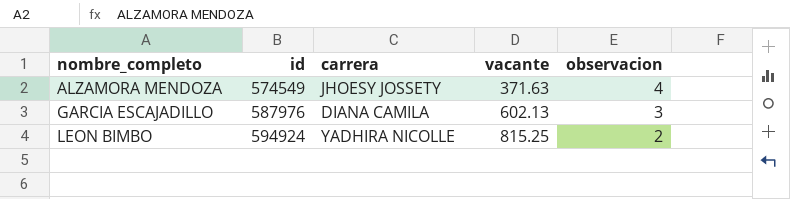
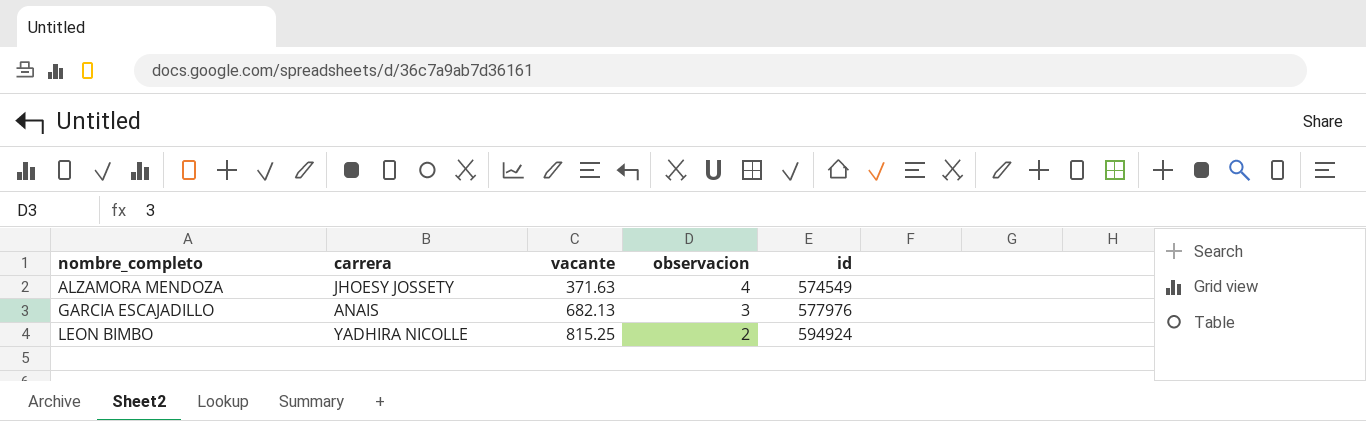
column id | position: 2 -> 5
GARCIA ESCAJADILLO | carrera: DIANA CAMILA -> ANAIS
GARCIA ESCAJADILLO | vacante: 602.13 -> 682.13
GARCIA ESCAJADILLO | id: 587976 -> 577976

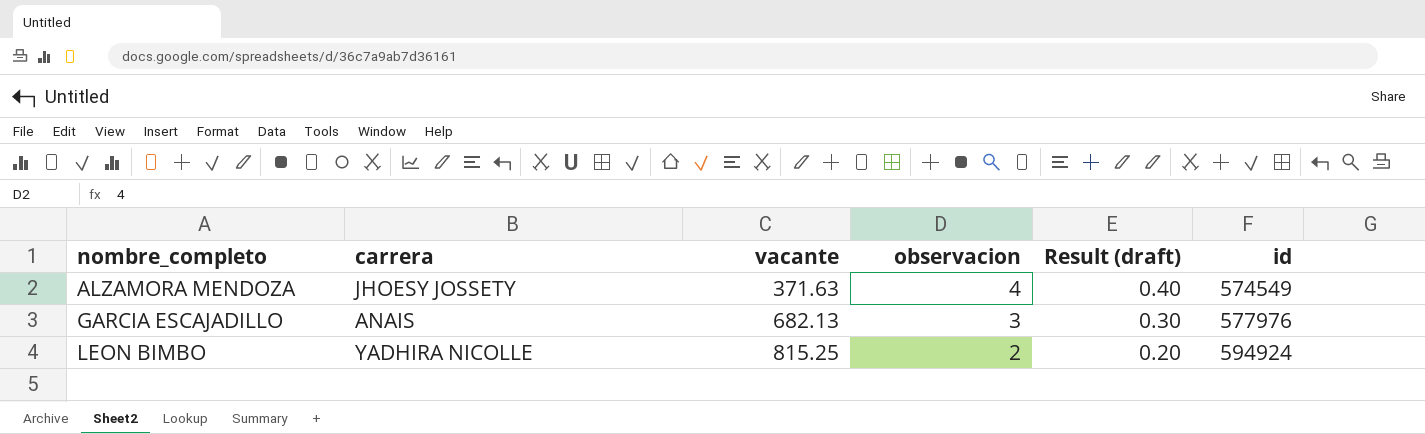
column Result (draft) | formula: none -> [observacion] * 0.1

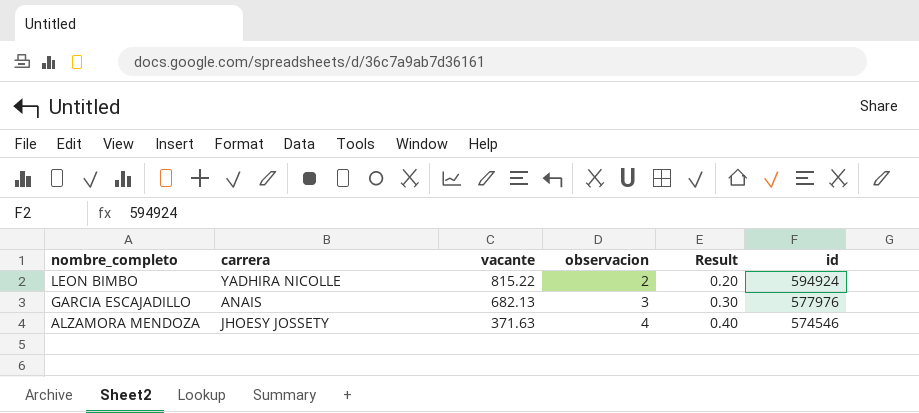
row order: nombre_completo ascending -> nombre_completo descending
column name: Result (draft) -> Result
LEON BIMBO | vacante: 815.25 -> 815.22
ALZAMORA MENDOZA | id: 574549 -> 574546

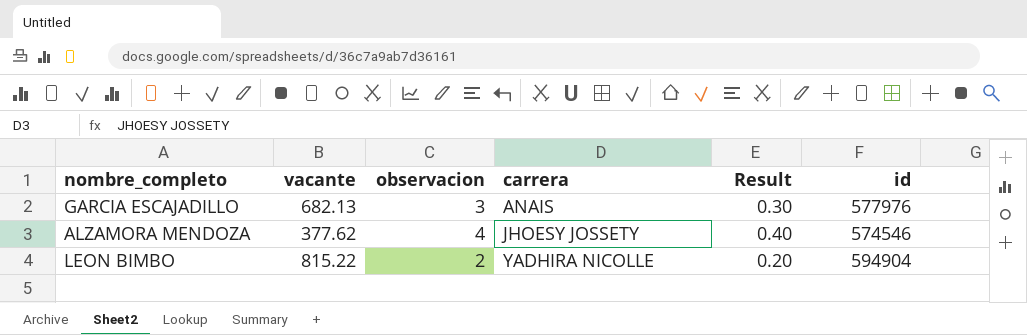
row order: nombre_completo descending -> carrera ascending
column carrera | position: 2 -> 4
ALZAMORA MENDOZA | vacante: 371.63 -> 377.62
LEON BIMBO | id: 594924 -> 594904

